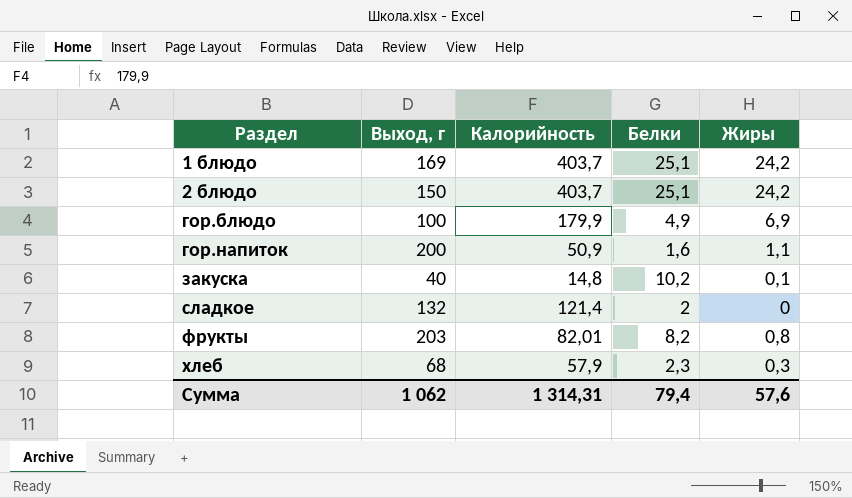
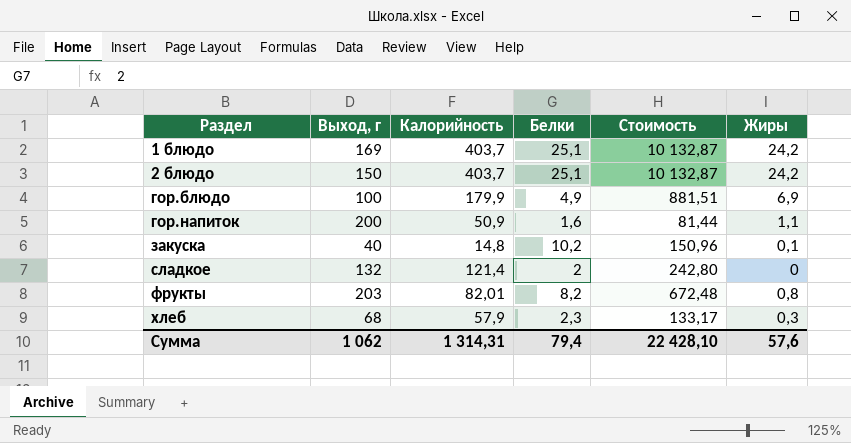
column Стоимость | formula: none -> [Калорийность] * [Белки]

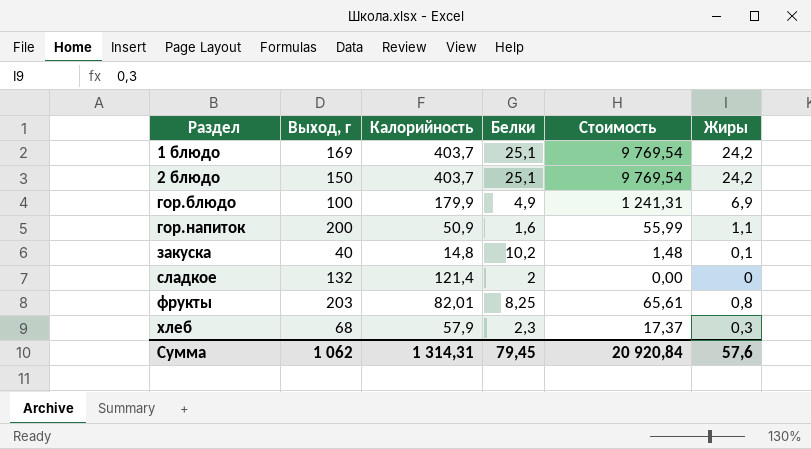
column Стоимость | formula: [Калорийность] * [Белки] -> [Калорийность] * [Жиры]
фрукты | Белки: 8,2 -> 8,25
Сумма | Белки: 79,4 -> 79,45
Сумма | Стоимость: 22 428,10 -> 20 920,84

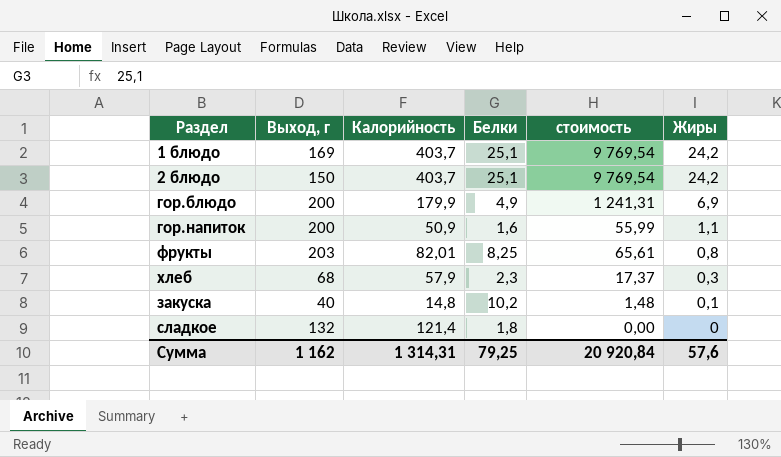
row order: Раздел ascending -> Жиры descending
column name: Стоимость -> стоимость
гор.блюдо | Выход, г: 100 -> 200
сладкое | Белки: 2 -> 1,8
Сумма | Выход, г: 1 062 -> 1 162
Сумма | Белки: 79,45 -> 79,25

